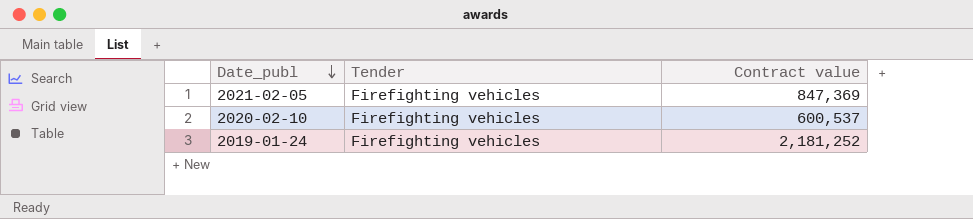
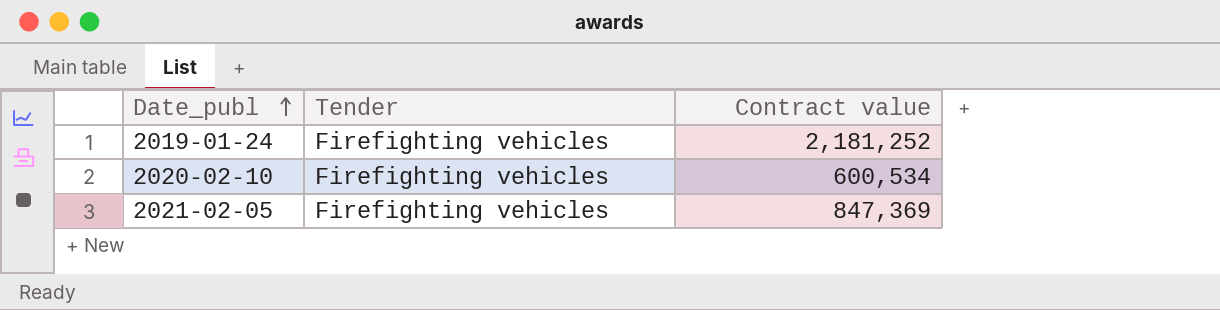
row order: Date_publ descending -> Date_publ ascending
2020-02-10 | Contract value: 600,537 -> 600,534

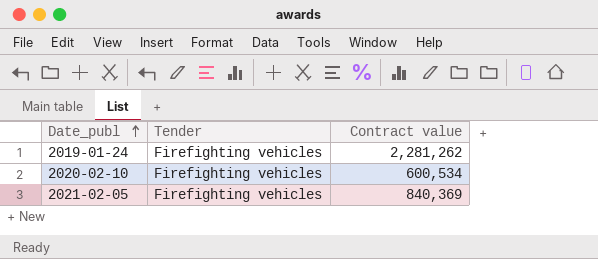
2019-01-24 | Contract value: 2,181,252 -> 2,281,262
2021-02-05 | Contract value: 847,369 -> 840,369

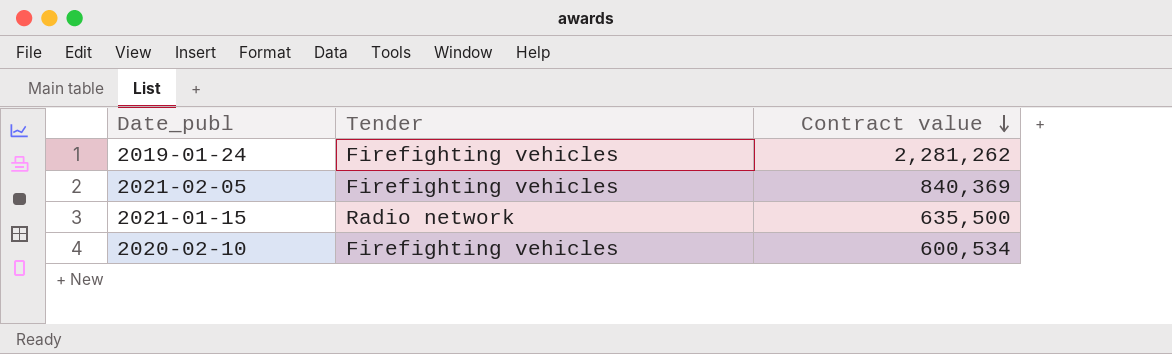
row order: Date_publ ascending -> Contract value descending
row 2021-01-15: none -> Radio network | 635,500

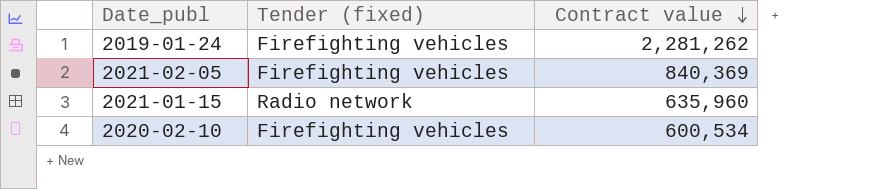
column name: Tender -> Tender (fixed)
2021-01-15 | Contract value: 635,500 -> 635,960

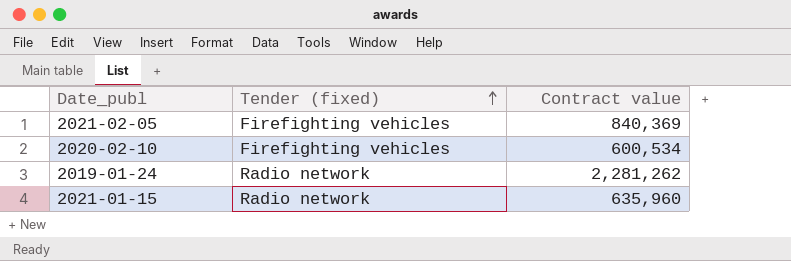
row order: Contract value descending -> Tender (fixed) ascending
2019-01-24 | Tender (fixed): Firefighting vehicles -> Radio network

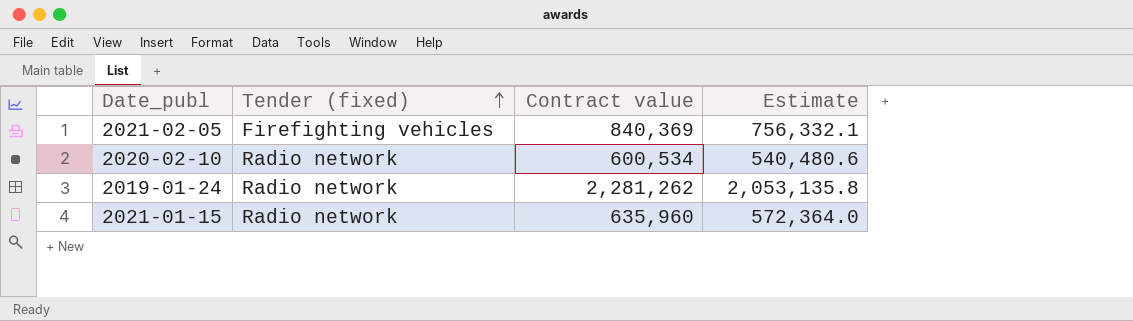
column Estimate | formula: none -> [Contract value] * 0.9
2020-02-10 | Tender (fixed): Firefighting vehicles -> Radio network

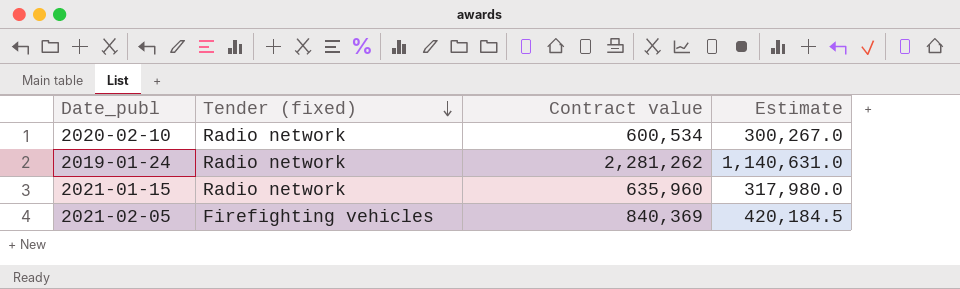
row order: Tender (fixed) ascending -> Tender (fixed) descending
column Estimate | formula: [Contract value] * 0.9 -> [Contract value] * 0.5

